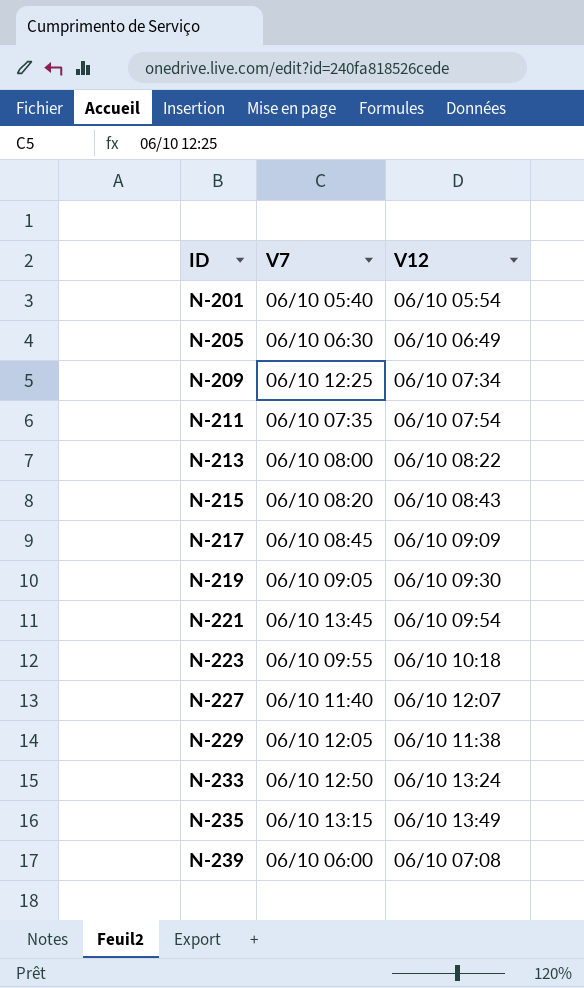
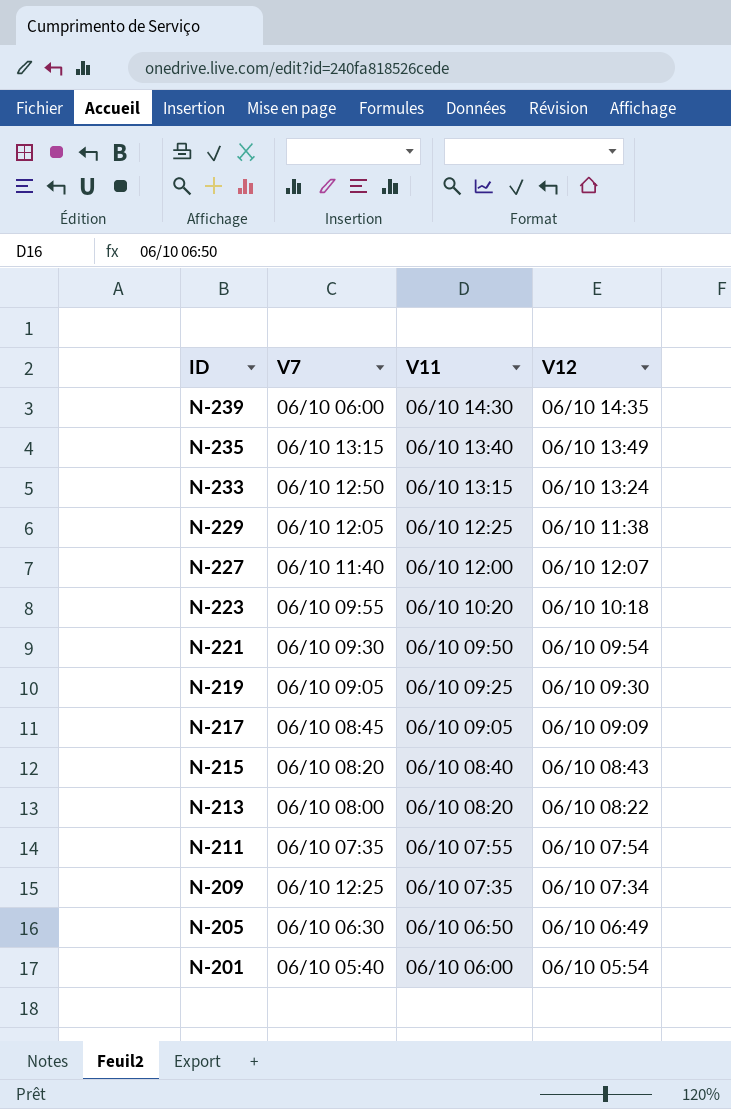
row order: ID ascending -> ID descending
column V11 | position: none -> 3
N-239 | V12: 06/10 07:08 -> 06/10 14:35
N-221 | V7: 06/10 13:45 -> 06/10 09:30

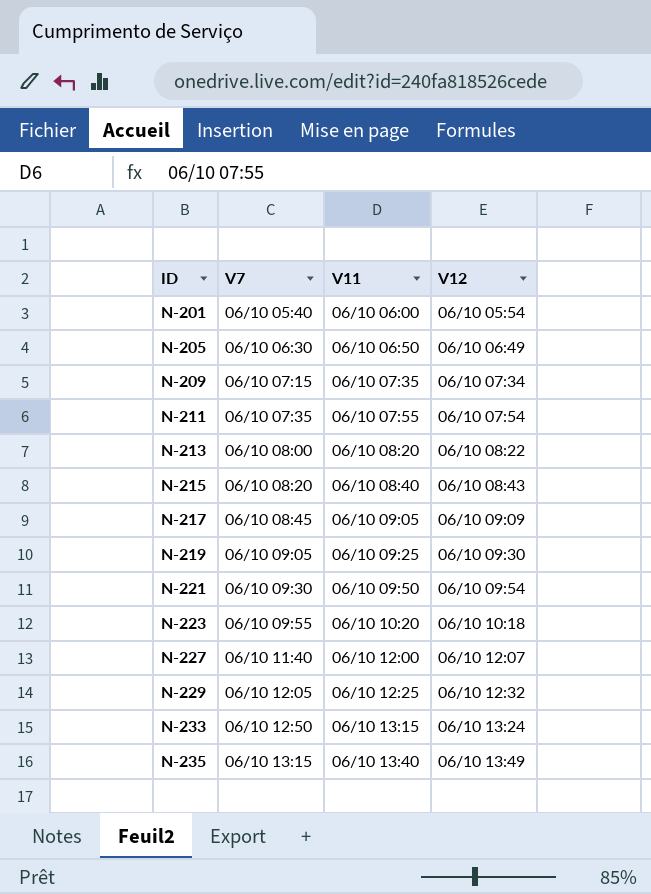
row order: ID descending -> ID ascending
row N-239: 06/10 06:00 | 06/10 14:30 | 06/10 14:35 -> none
N-209 | V7: 06/10 12:25 -> 06/10 07:15
N-229 | V12: 06/10 11:38 -> 06/10 12:32

